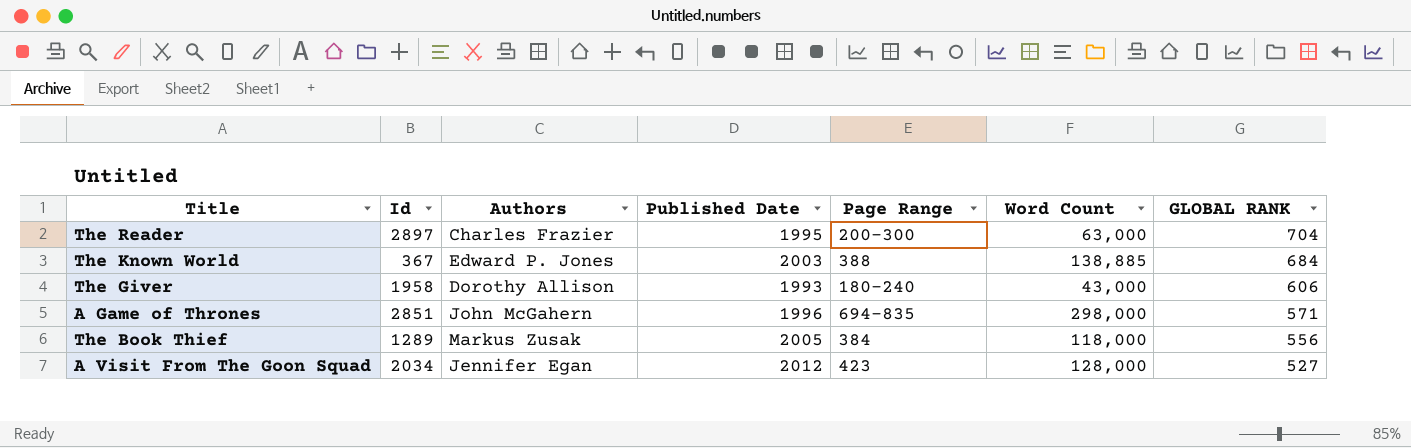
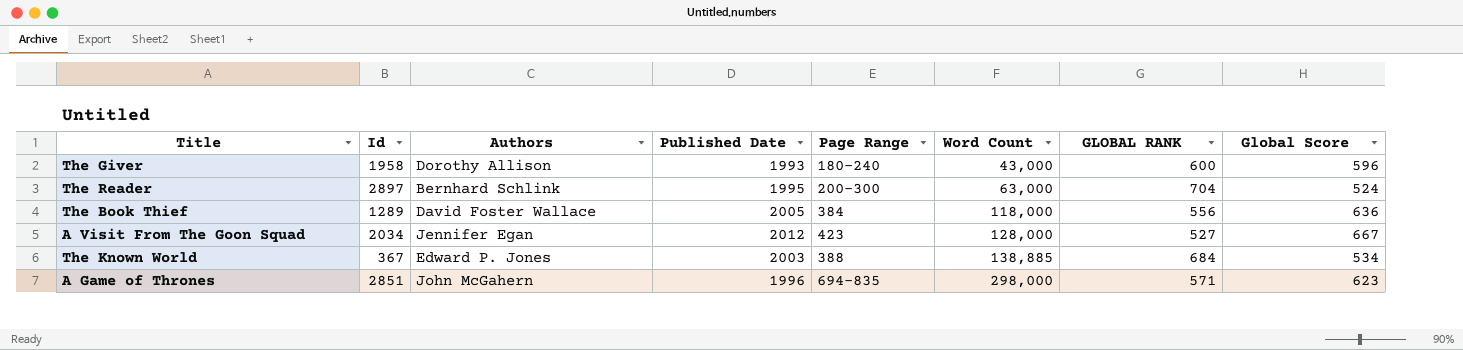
row order: GLOBAL RANK descending -> Word Count ascending
column Global Score | position: none -> 8
The Giver | GLOBAL RANK: 606 -> 600
The Reader | Authors: Charles Frazier -> Bernhard Schlink
The Book Thief | Authors: Markus Zusak -> David Foster Wallace

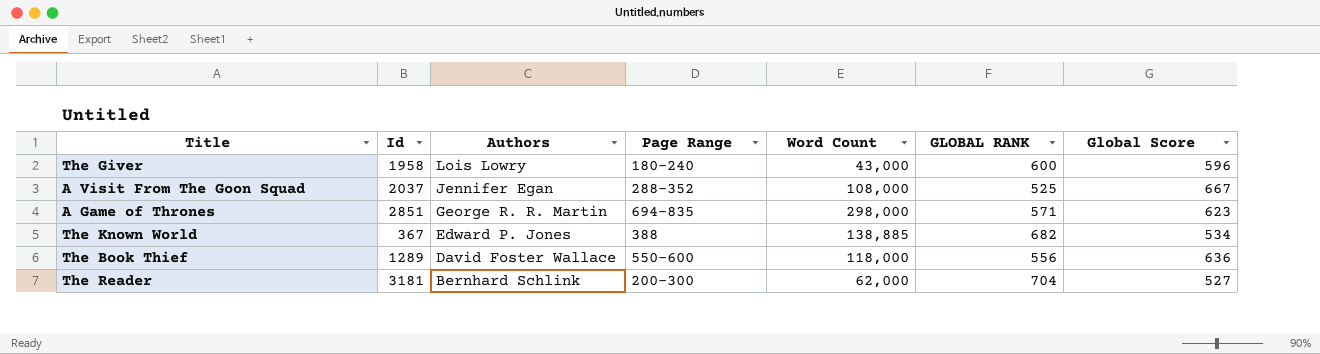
row order: Word Count ascending -> Authors descending
column Published Date | position: 4 -> none
The Giver | Authors: Dorothy Allison -> Lois Lowry
A Visit From The Goon Squad | Id: 2034 -> 2037
A Visit From The Goon Squad | Page Range: 423 -> 288-352
A Visit From The Goon Squad | Word Count: 128,000 -> 108,000
A Visit From The Goon Squad | GLOBAL RANK: 527 -> 525
A Game of Thrones | Authors: John McGahern -> George R. R. Martin
The Known World | GLOBAL RANK: 684 -> 682
The Book Thief | Page Range: 384 -> 550-600
The Reader | Id: 2897 -> 3181
The Reader | Word Count: 63,000 -> 62,000
The Reader | Global Score: 524 -> 527

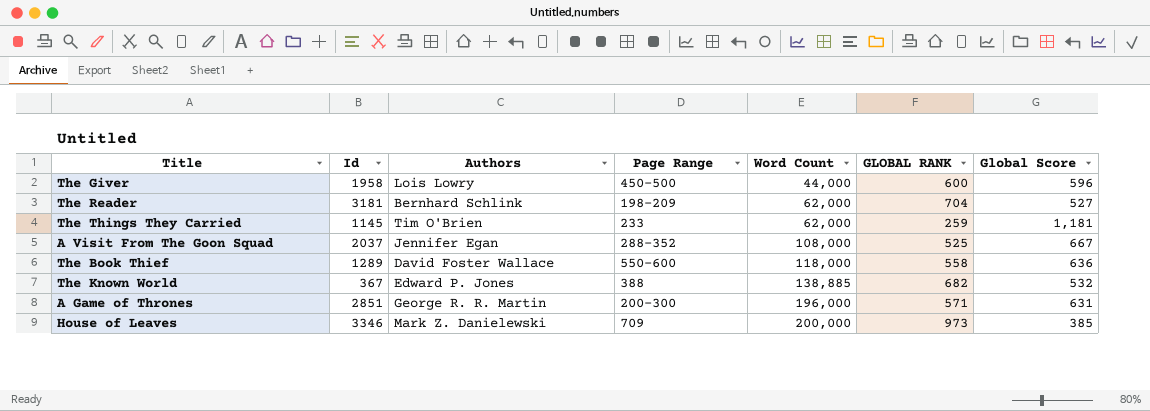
row order: Authors descending -> Word Count ascending
The Giver | Page Range: 180-240 -> 450-500
The Giver | Word Count: 43,000 -> 44,000
The Reader | Page Range: 200-300 -> 198-209
row The Things They Carried: none -> 1145 | Tim O'Brien | 233 | 62,000 | 259 | 1,181
The Book Thief | GLOBAL RANK: 556 -> 558
The Known World | Global Score: 534 -> 532
A Game of Thrones | Page Range: 694-835 -> 200-300
A Game of Thrones | Word Count: 298,000 -> 196,000
A Game of Thrones | Global Score: 623 -> 631
row House of Leaves: none -> 3346 | Mark Z. Danielewski | 709 | 200,000 | 973 | 385

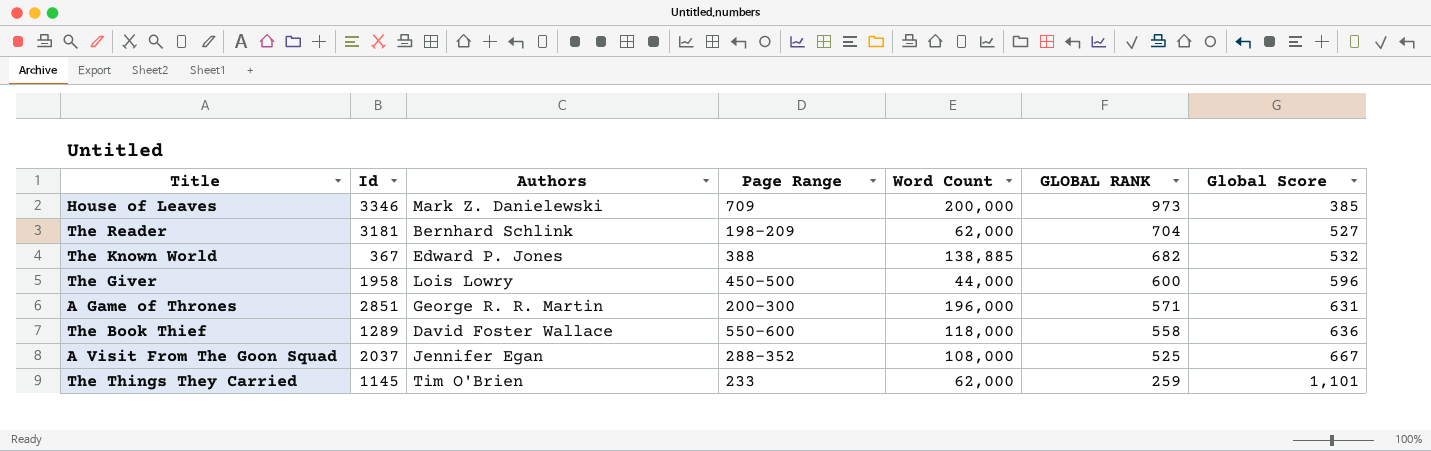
row order: Word Count ascending -> GLOBAL RANK descending
The Things They Carried | Global Score: 1,181 -> 1,101

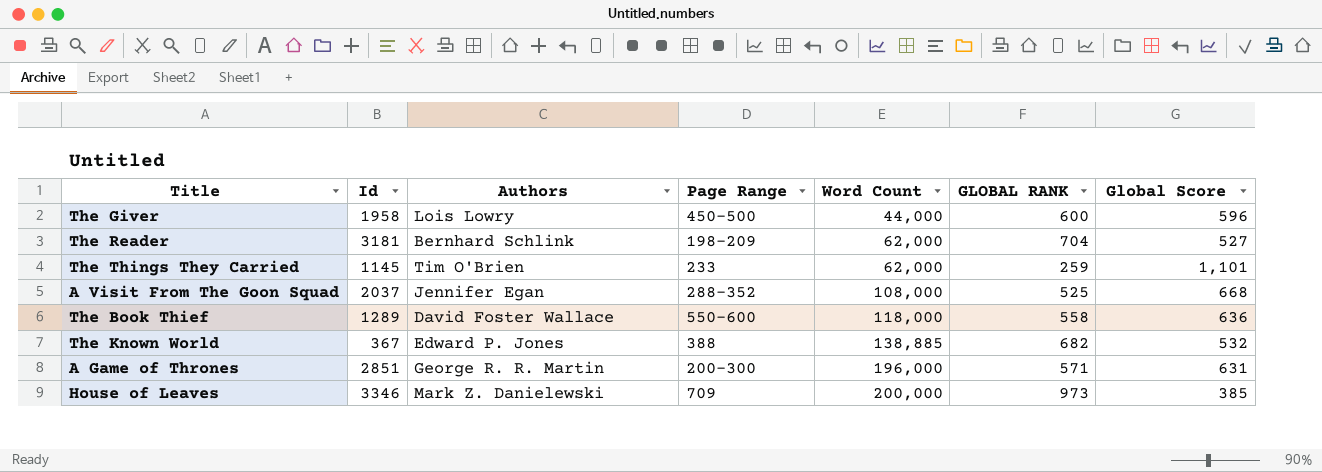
row order: GLOBAL RANK descending -> Word Count ascending
A Visit From The Goon Squad | Global Score: 667 -> 668

